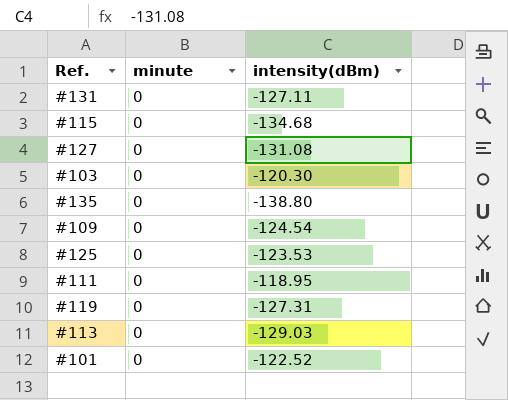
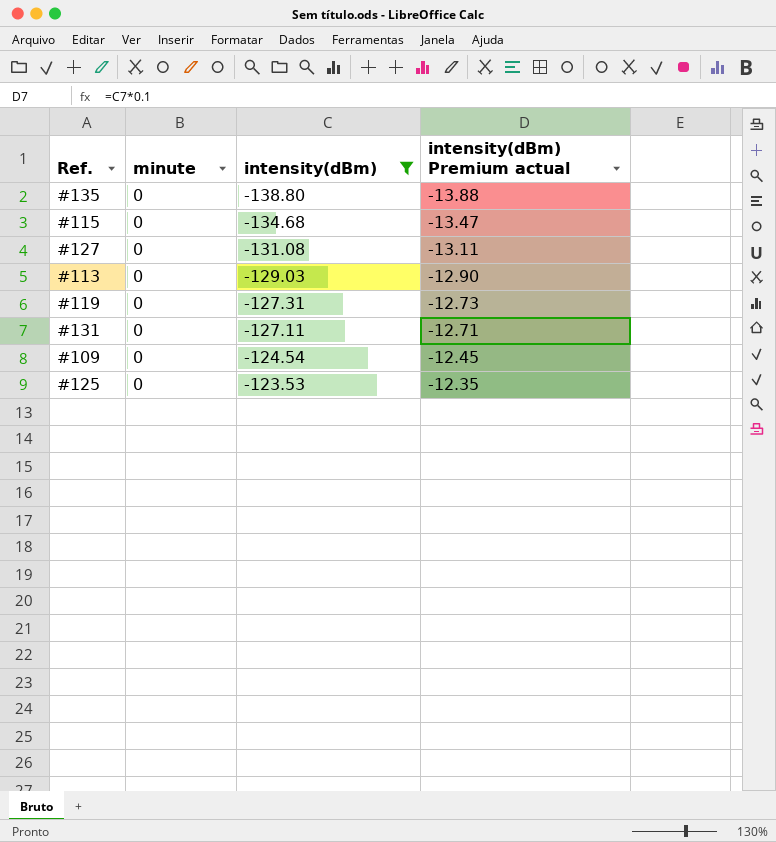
filter: none -> intensity(dBm) <= -123.53
row order: none -> intensity(dBm) ascending
column intensity(dBm) Premium actual | formula: none -> [intensity(dBm)] * 0.1

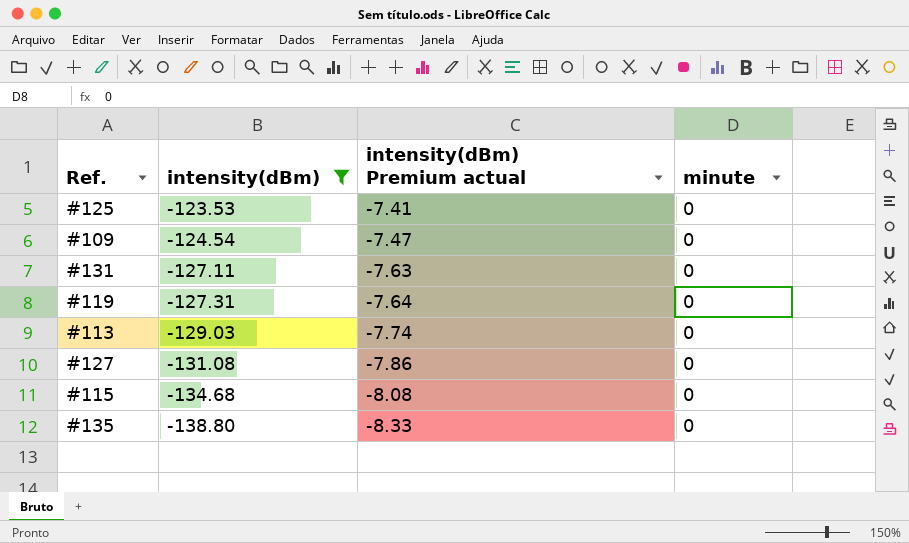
row order: intensity(dBm) ascending -> intensity(dBm) descending
column intensity(dBm) Premium actual | formula: [intensity(dBm)] * 0.1 -> [intensity(dBm)] * 0.06
column minute | position: 2 -> 4

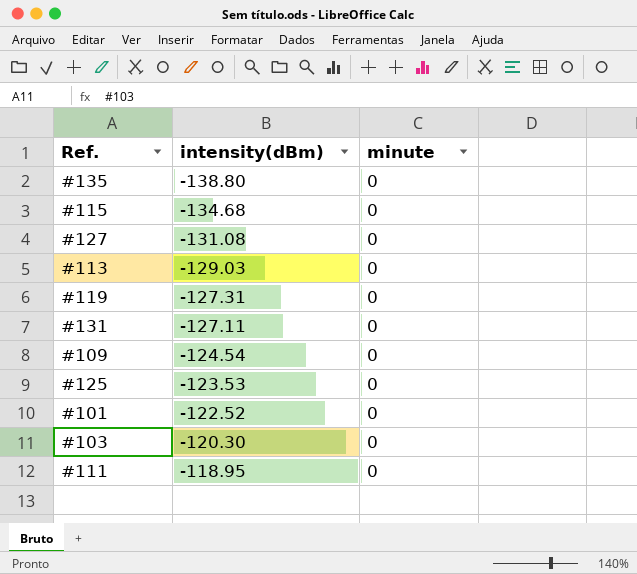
filter: intensity(dBm) <= -123.53 -> none
row order: intensity(dBm) descending -> intensity(dBm) ascending
column intensity(dBm) Premium actual | formula: [intensity(dBm)] * 0.06 -> none

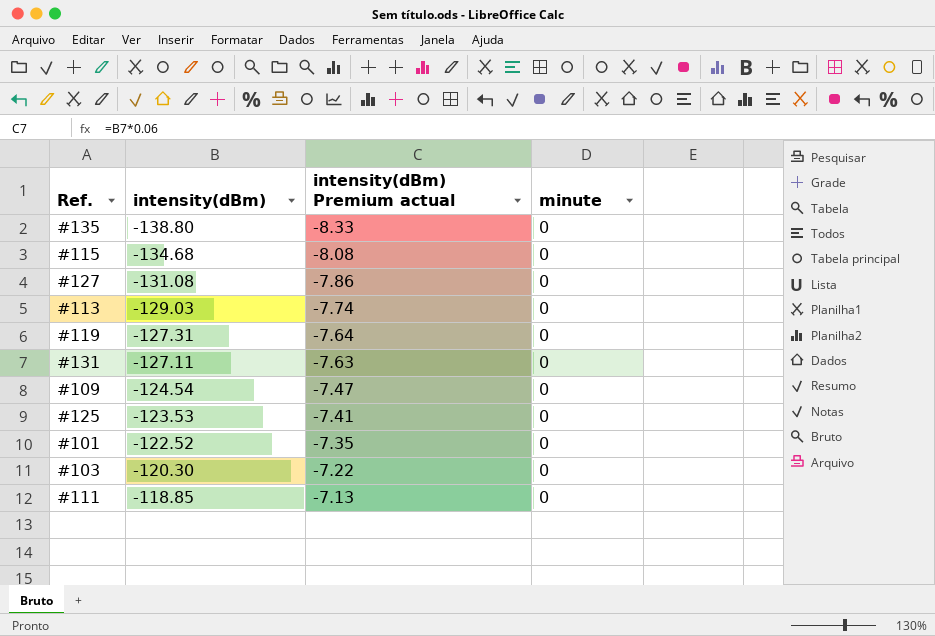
column intensity(dBm) Premium actual | formula: none -> [intensity(dBm)] * 0.06
#111 | intensity(dBm): -118.95 -> -118.85

